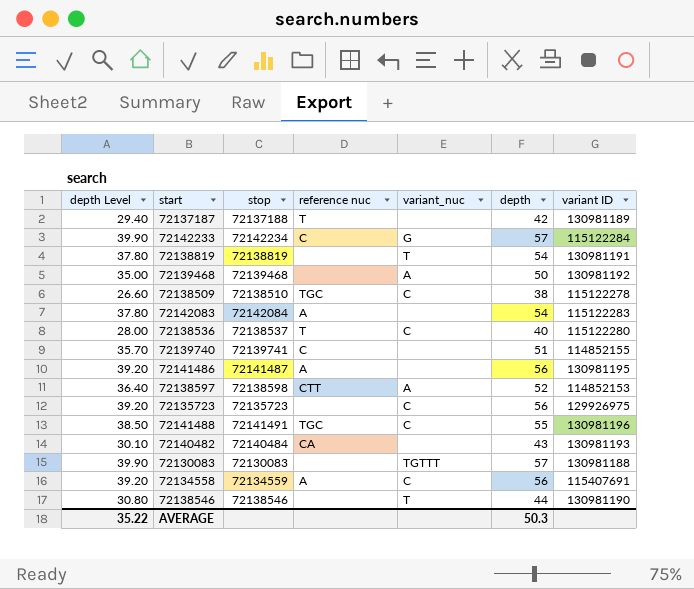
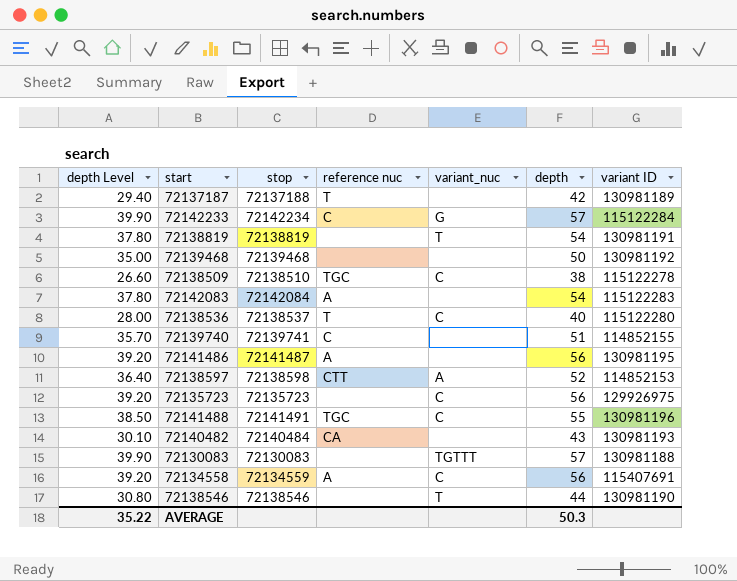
72139468 | variant_nuc: A -> none

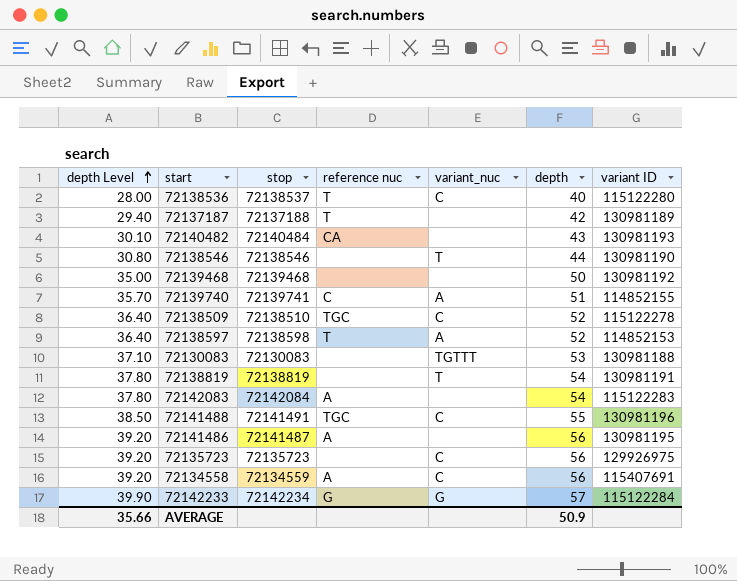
row order: none -> depth Level ascending
72139740 | variant_nuc: none -> A
72138509 | depth Level: 26.60 -> 36.40
72138509 | depth: 38 -> 52
72138597 | reference nuc: CTT -> T
72130083 | depth Level: 39.90 -> 37.10
72130083 | depth: 57 -> 53
72142233 | reference nuc: C -> G
AVERAGE | depth Level: 35.22 -> 35.66
AVERAGE | depth: 50.3 -> 50.9

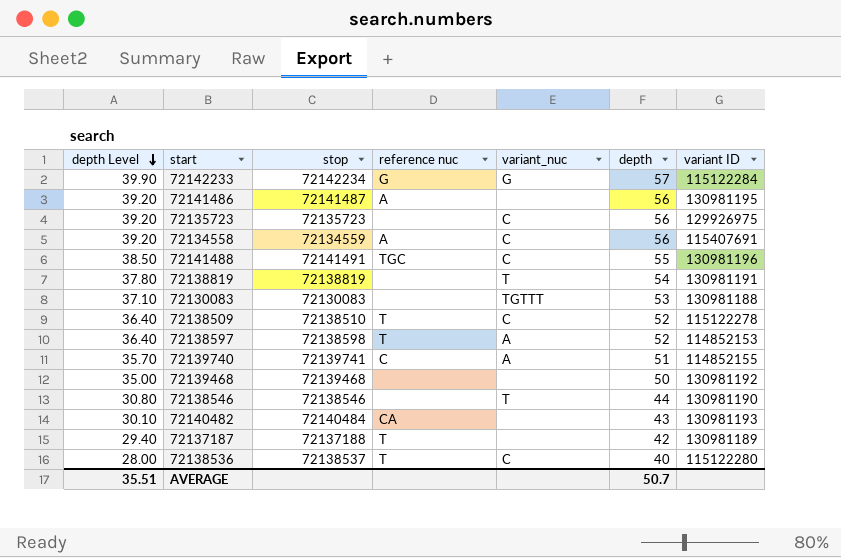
row order: depth Level ascending -> depth Level descending
row 72142083: 37.80 | 72142084 | A | none | 54 | 115122283 -> none
72138509 | reference nuc: TGC -> T
AVERAGE | depth Level: 35.66 -> 35.51
AVERAGE | depth: 50.9 -> 50.7

